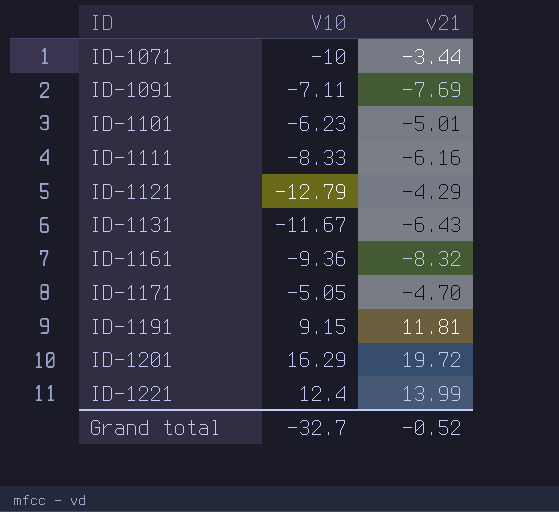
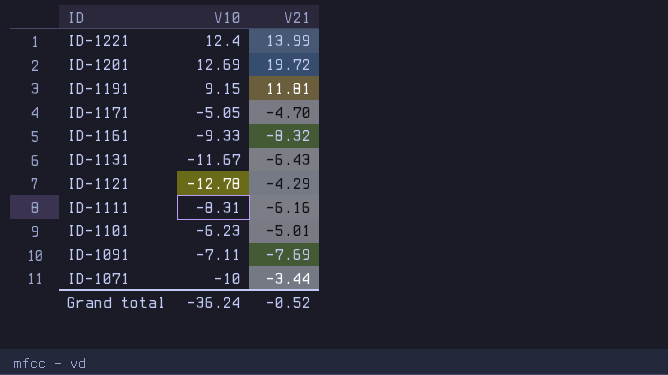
row order: ID ascending -> ID descending
column name: v21 -> V21
ID-1201 | V10: 16.29 -> 12.69
ID-1161 | V10: -9.36 -> -9.33
ID-1121 | V10: -12.79 -> -12.78
ID-1111 | V10: -8.33 -> -8.31
Grand total | V10: -32.7 -> -36.24

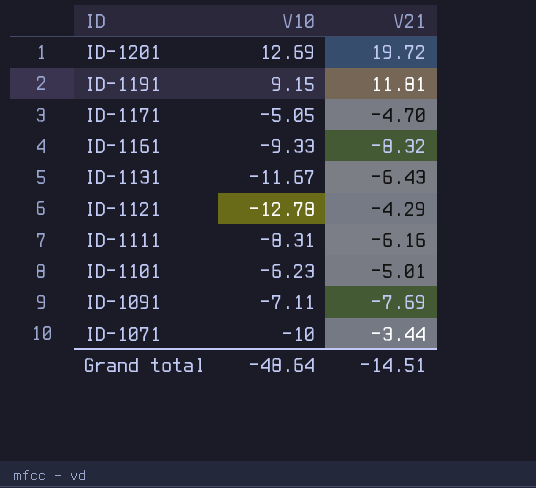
row ID-1221: 12.4 | 13.99 -> none
Grand total | V10: -36.24 -> -48.64
Grand total | V21: -0.52 -> -14.51

